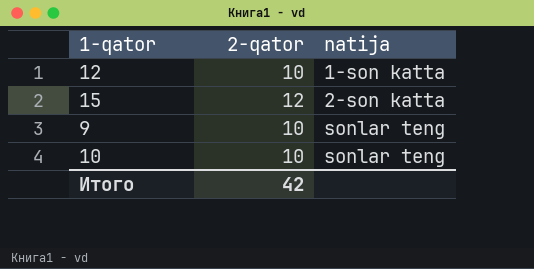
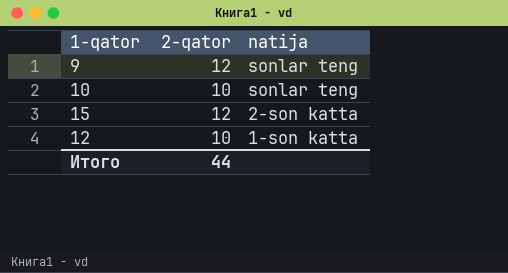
row order: natija ascending -> natija descending
9 | 2-qator: 10 -> 12
Итого | 2-qator: 42 -> 44

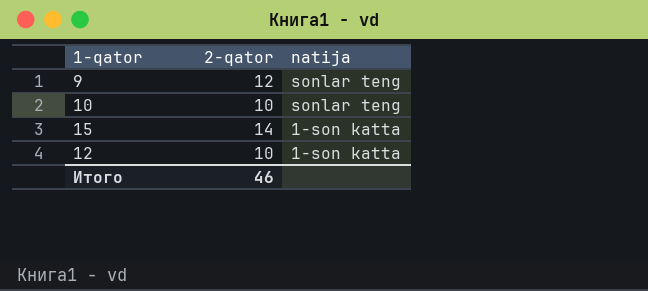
15 | 2-qator: 12 -> 14
15 | natija: 2-son katta -> 1-son katta
Итого | 2-qator: 44 -> 46

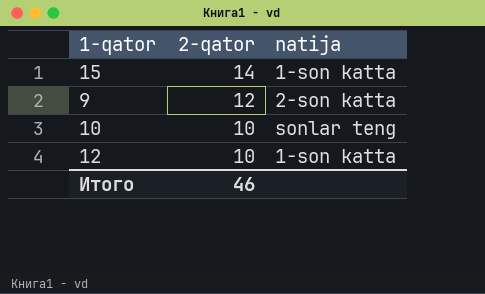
row order: natija descending -> 2-qator descending
9 | natija: sonlar teng -> 2-son katta

